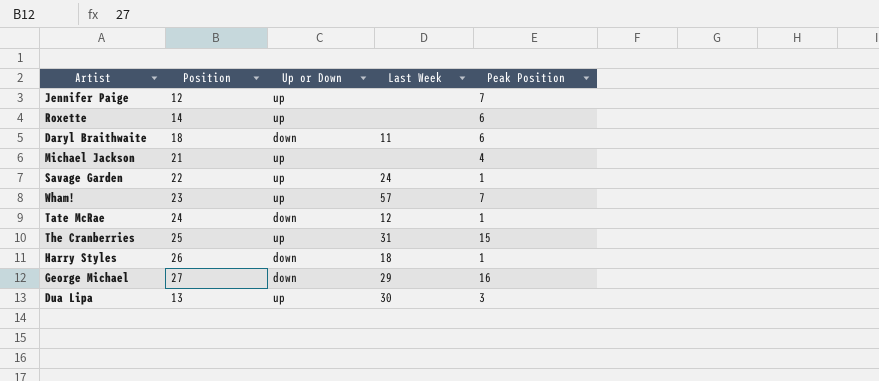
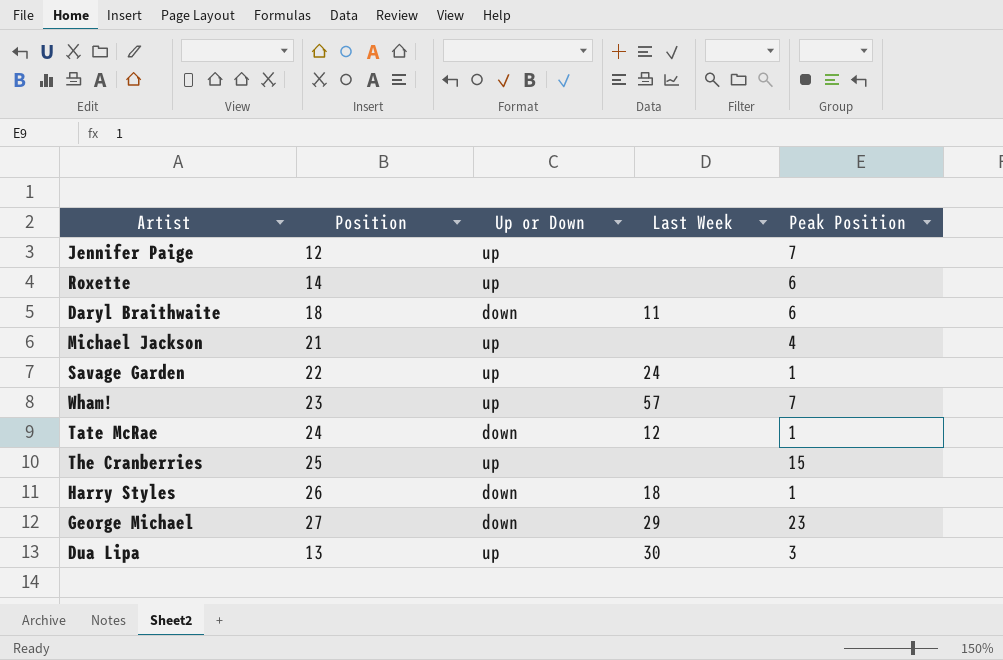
The Cranberries | Last Week: 31 -> none
George Michael | Peak Position: 16 -> 23

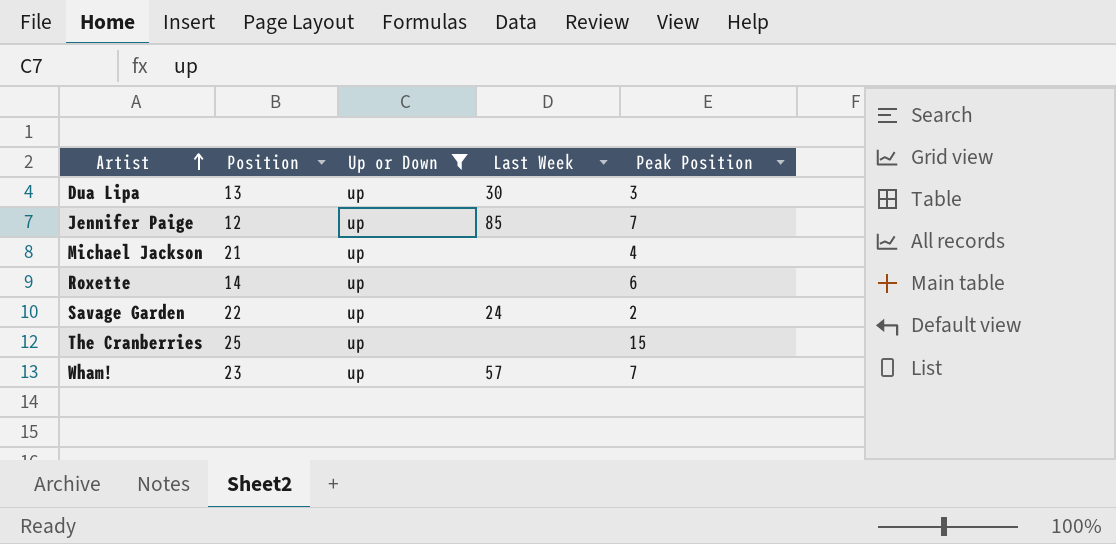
filter: none -> Up or Down = up
row order: none -> Artist ascending
Jennifer Paige | Last Week: none -> 85
Savage Garden | Peak Position: 1 -> 2

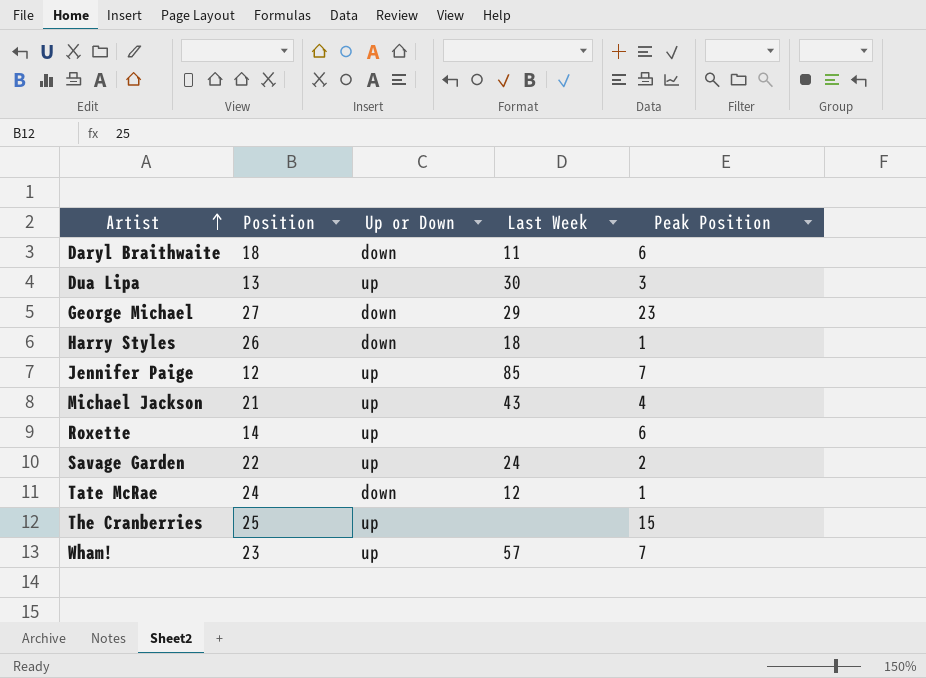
filter: Up or Down = up -> none
Michael Jackson | Last Week: none -> 43

